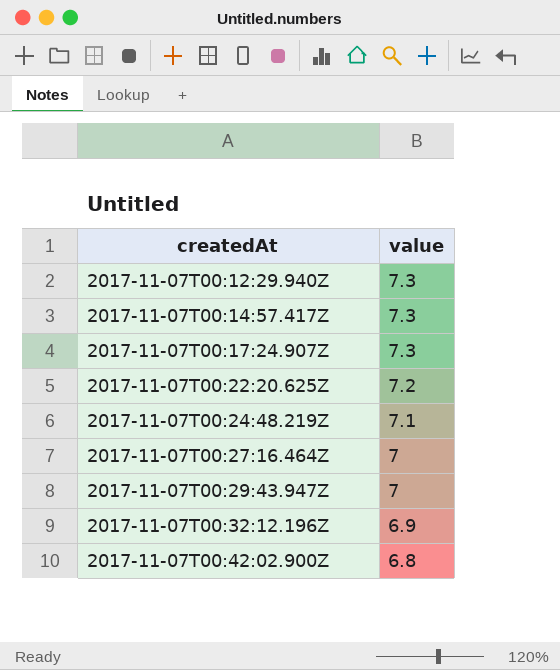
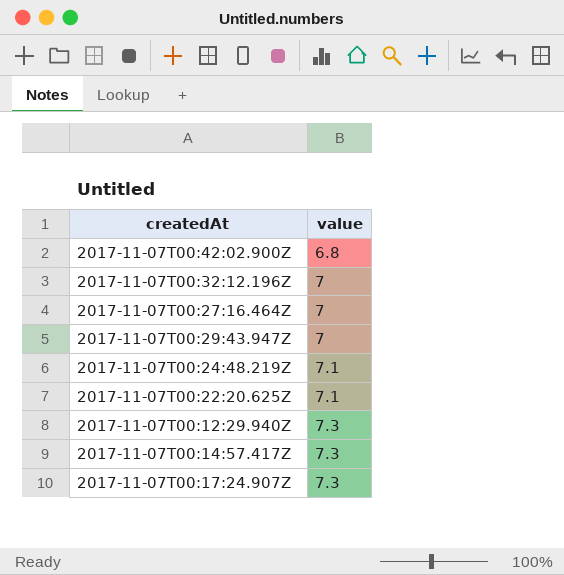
row order: createdAt ascending -> value ascending
2017-11-07T00:32:12.196Z | value: 6.9 -> 7
2017-11-07T00:22:20.625Z | value: 7.2 -> 7.1

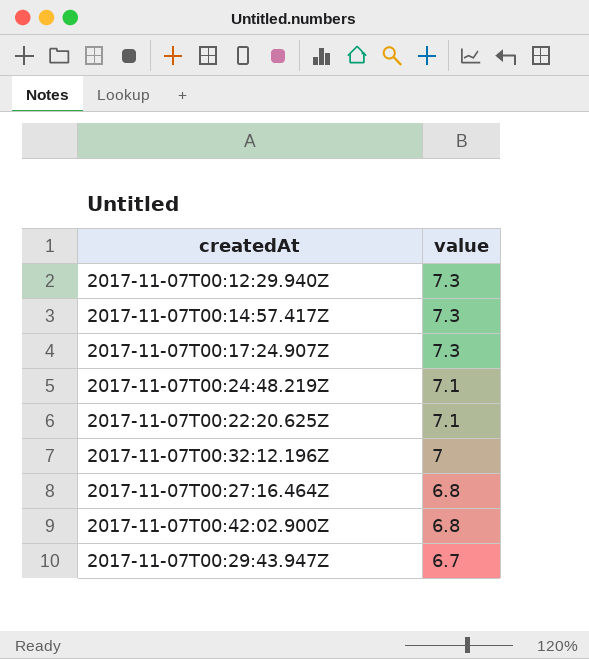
row order: value ascending -> value descending
2017-11-07T00:27:16.464Z | value: 7 -> 6.8
2017-11-07T00:29:43.947Z | value: 7 -> 6.7

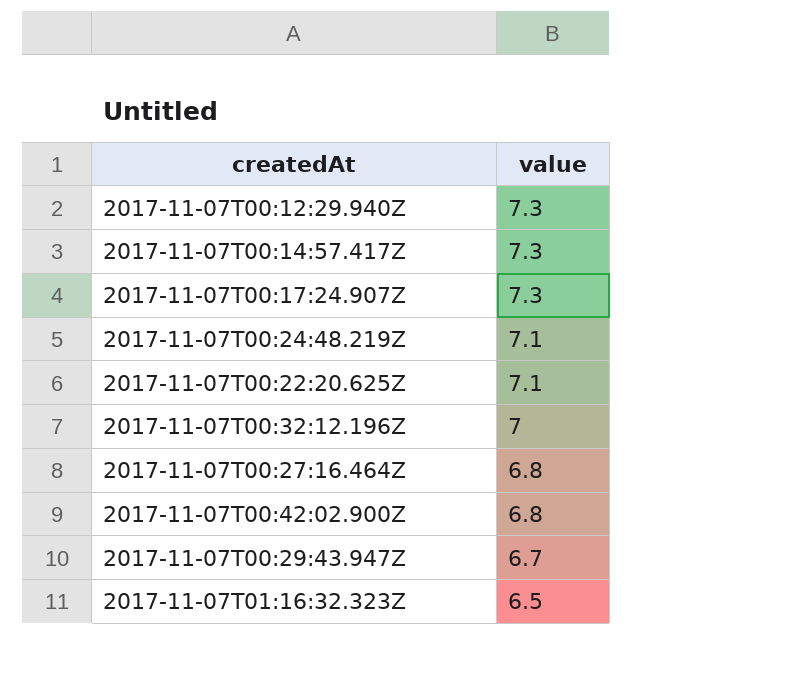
row 2017-11-07T01:16:32.323Z: none -> 6.5

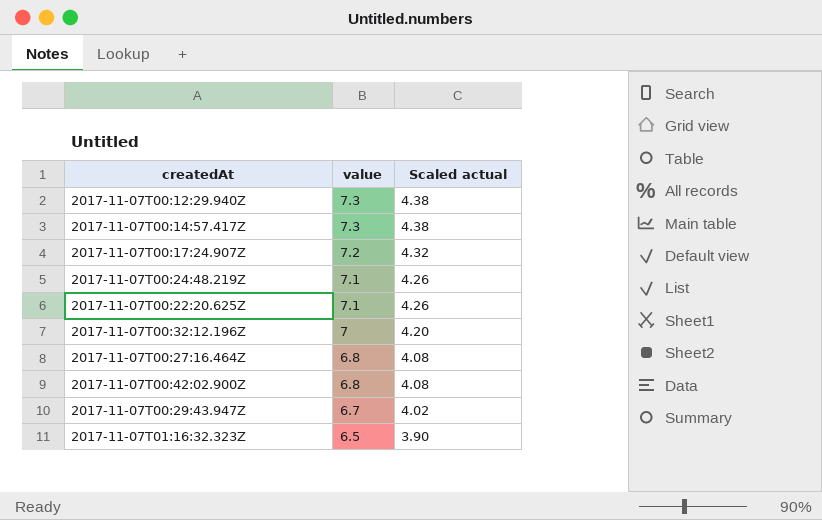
column Scaled actual | formula: none -> [value] * 0.6
2017-11-07T00:17:24.907Z | value: 7.3 -> 7.2

